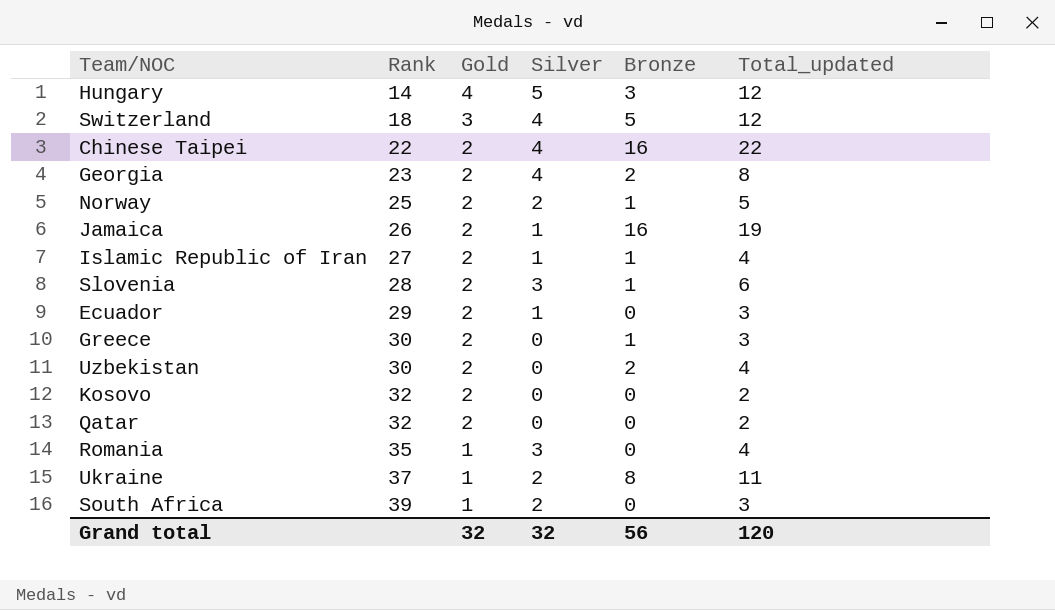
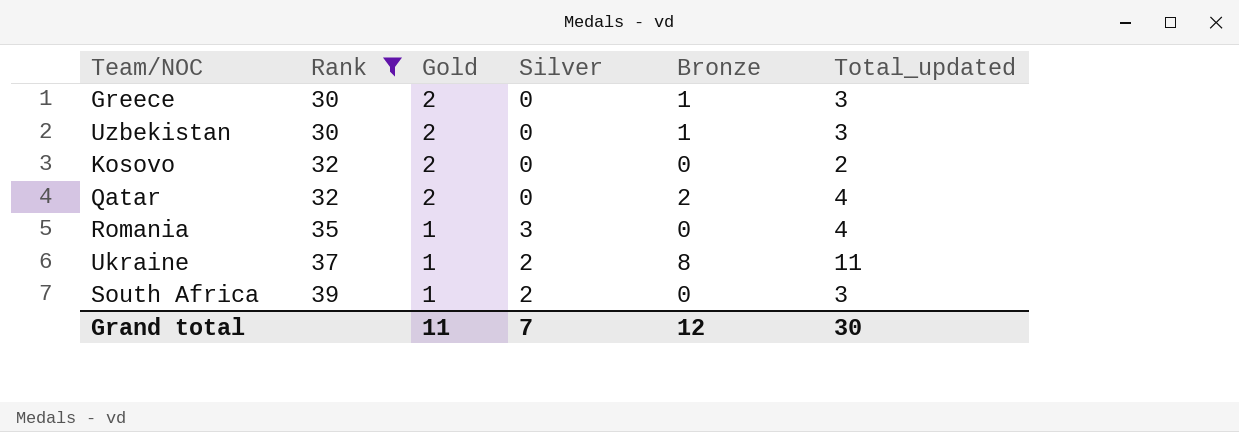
filter: none -> Rank >= 30
Uzbekistan | Bronze: 2 -> 1
Uzbekistan | Total_updated: 4 -> 3
Qatar | Bronze: 0 -> 2
Qatar | Total_updated: 2 -> 4
Grand total | Gold: 32 -> 11
Grand total | Silver: 32 -> 7
Grand total | Bronze: 56 -> 12
Grand total | Total_updated: 120 -> 30

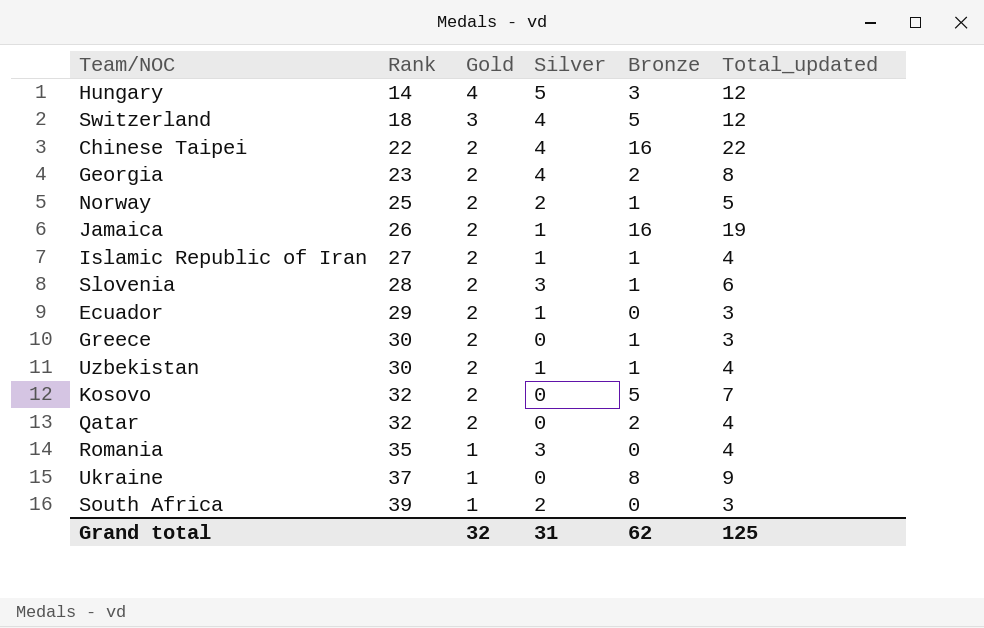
filter: Rank >= 30 -> none
Uzbekistan | Silver: 0 -> 1
Uzbekistan | Total_updated: 3 -> 4
Kosovo | Bronze: 0 -> 5
Kosovo | Total_updated: 2 -> 7
Ukraine | Silver: 2 -> 0
Ukraine | Total_updated: 11 -> 9
Grand total | Gold: 11 -> 32
Grand total | Silver: 7 -> 31
Grand total | Bronze: 12 -> 62
Grand total | Total_updated: 30 -> 125

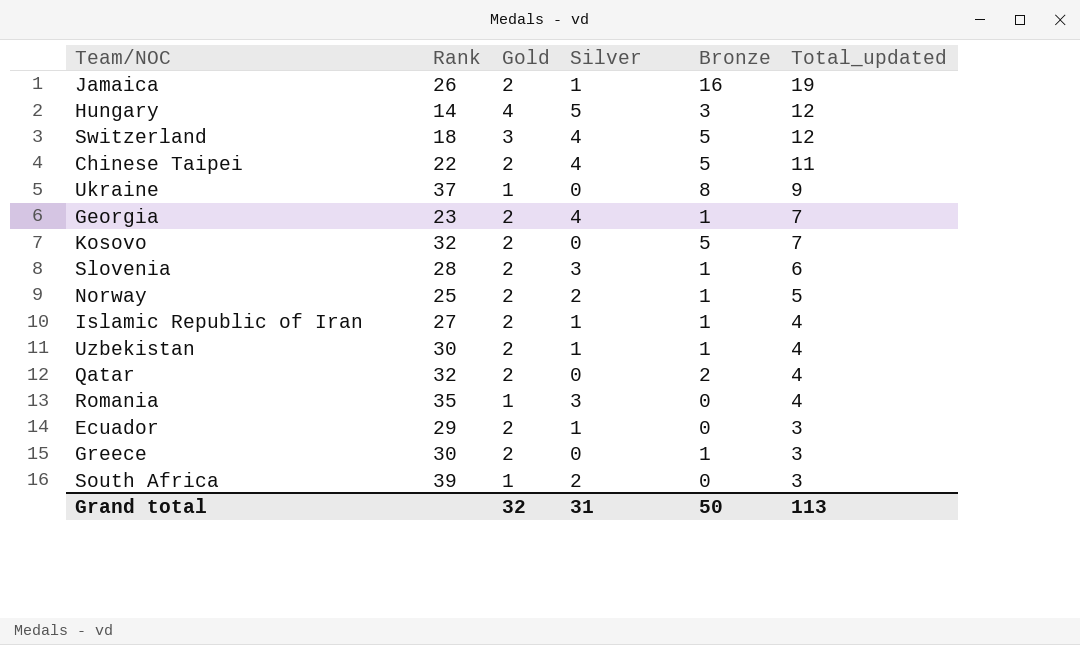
row order: Rank ascending -> Total_updated descending
Chinese Taipei | Bronze: 16 -> 5
Chinese Taipei | Total_updated: 22 -> 11
Georgia | Bronze: 2 -> 1
Georgia | Total_updated: 8 -> 7
Grand total | Bronze: 62 -> 50
Grand total | Total_updated: 125 -> 113

